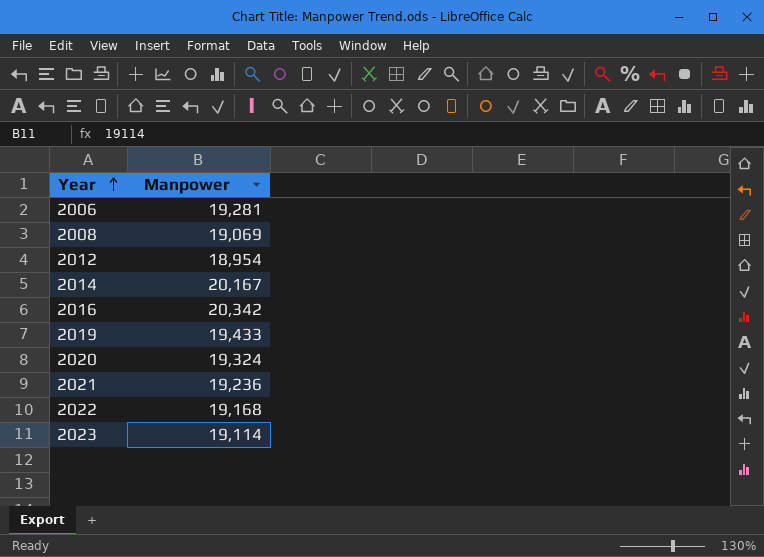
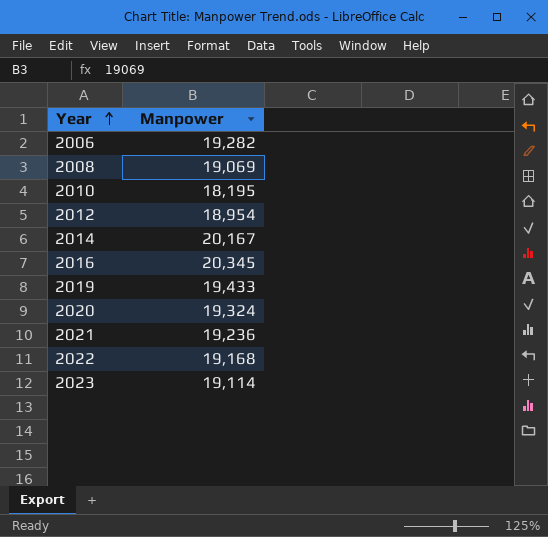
2006 | Manpower: 19,281 -> 19,282
row 2010: none -> 18,195
2016 | Manpower: 20,342 -> 20,345

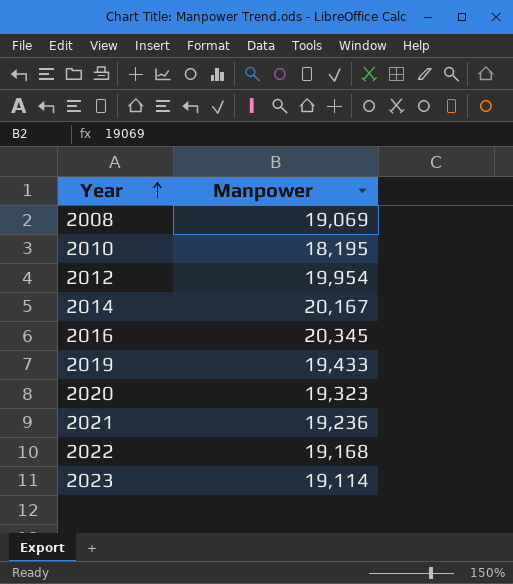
row 2006: 19,282 -> none
2012 | Manpower: 18,954 -> 19,954
2020 | Manpower: 19,324 -> 19,323

